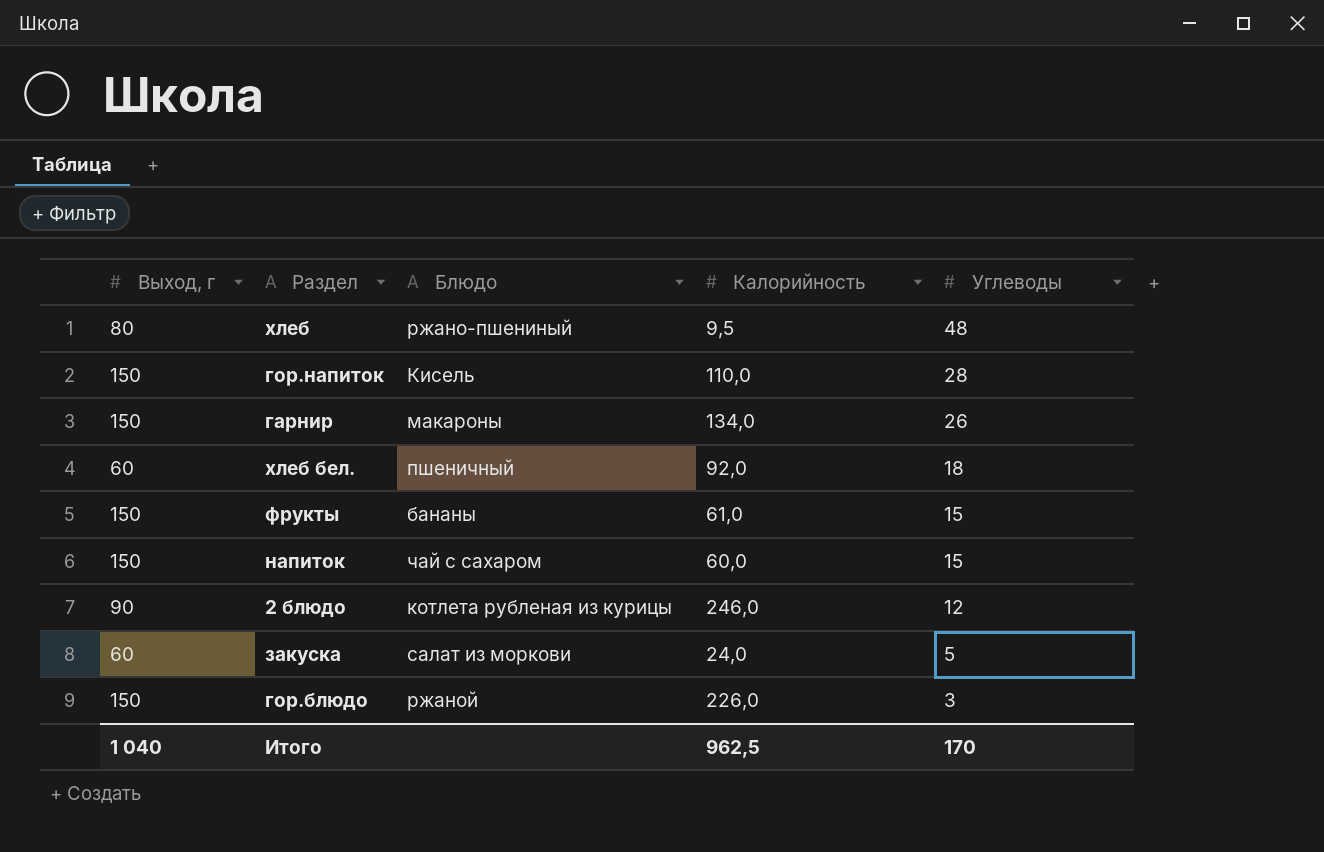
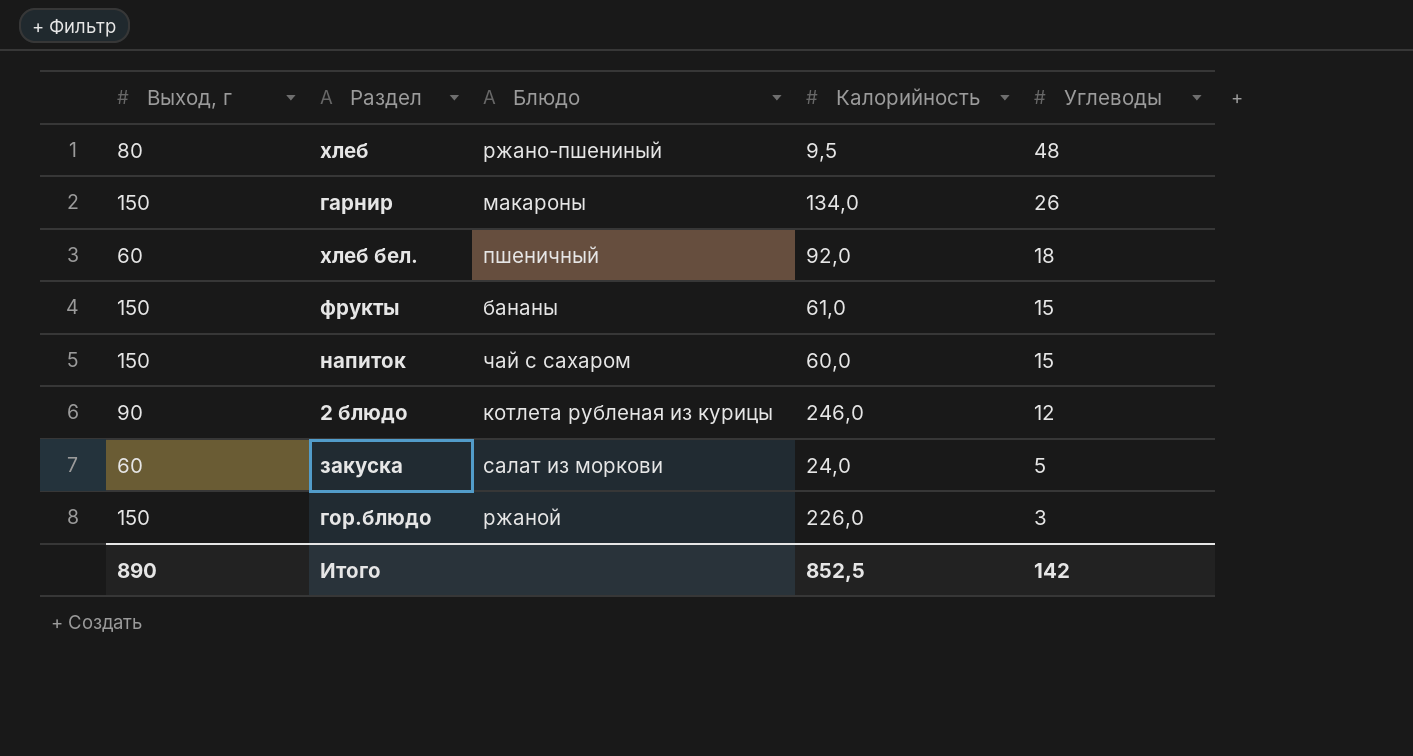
row гор.напиток: 150 | Кисель | 110,0 | 28 -> none
Итого | Выход, г: 1 040 -> 890
Итого | Калорийность: 962,5 -> 852,5
Итого | Углеводы: 170 -> 142

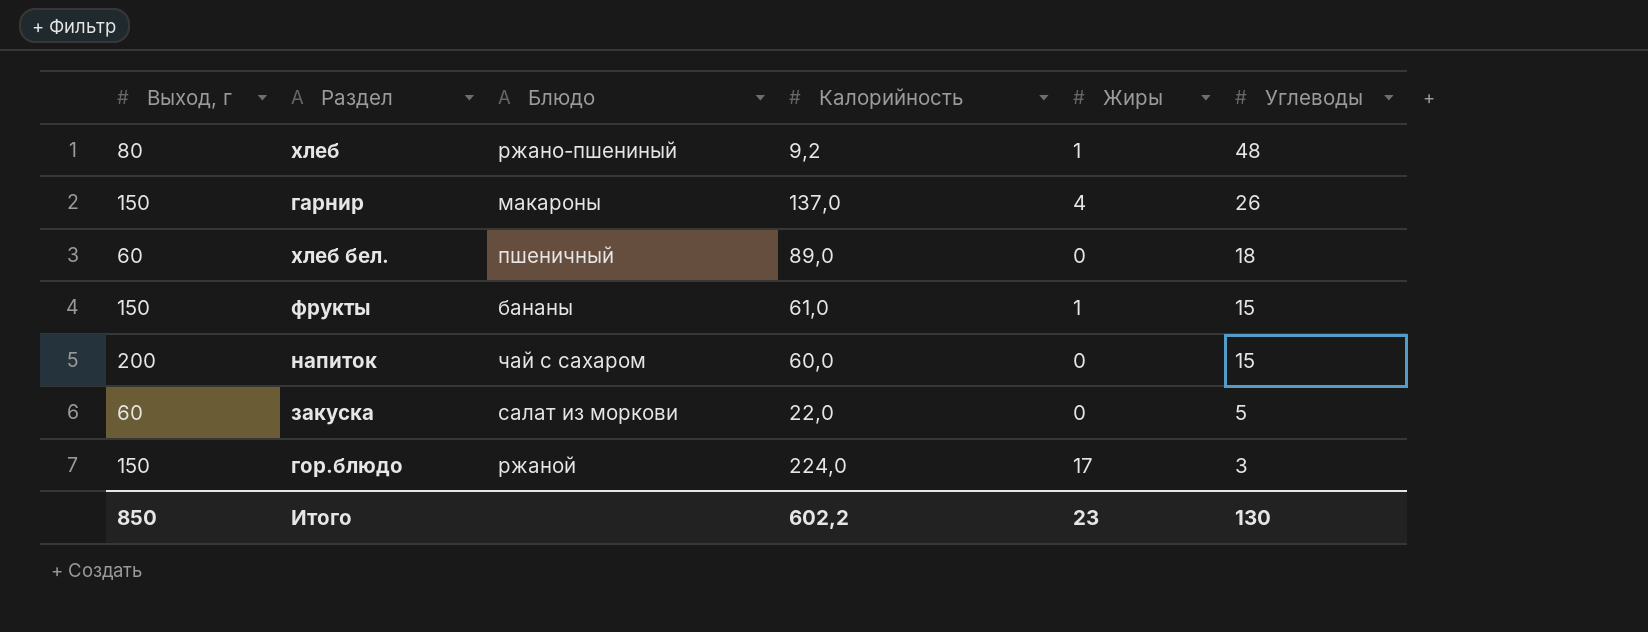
column Жиры | position: none -> 5
row 2 блюдо: 90 | котлета рубленая из курицы | 246,0 | 12 -> none
хлеб | Калорийность: 9,5 -> 9,2
гарнир | Калорийность: 134,0 -> 137,0
хлеб бел. | Калорийность: 92,0 -> 89,0
напиток | Выход, г: 150 -> 200
закуска | Калорийность: 24,0 -> 22,0
гор.блюдо | Калорийность: 226,0 -> 224,0
Итого | Выход, г: 890 -> 850
Итого | Калорийность: 852,5 -> 602,2
Итого | Углеводы: 142 -> 130

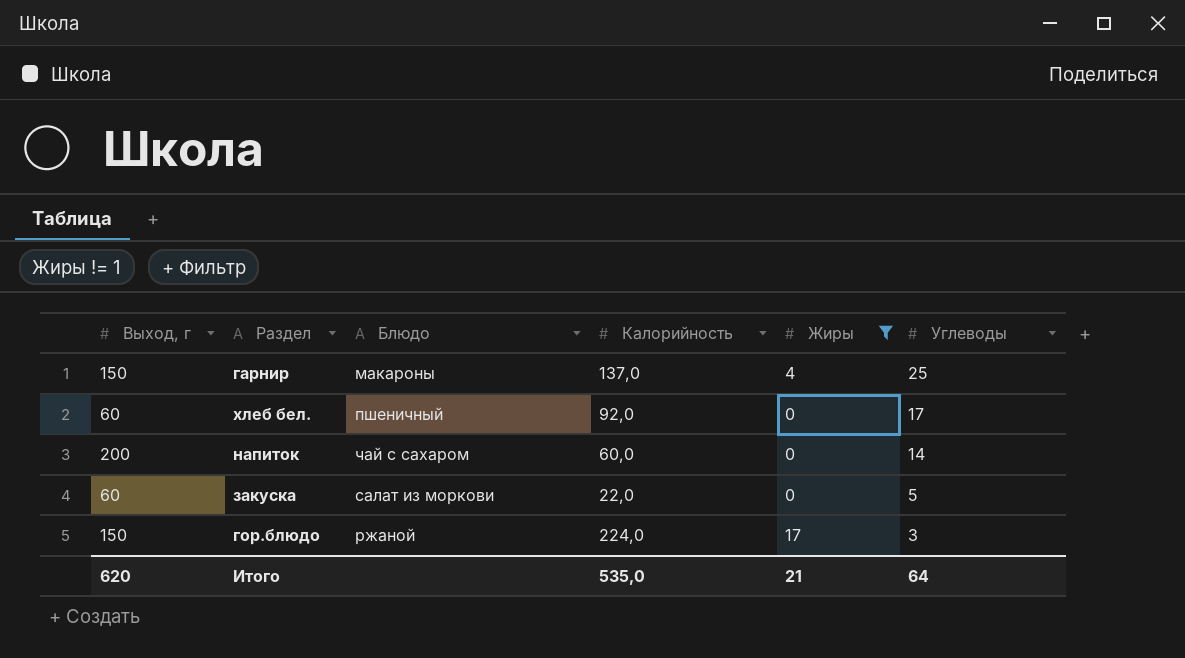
filter: none -> Жиры != 1
гарнир | Углеводы: 26 -> 25
хлеб бел. | Калорийность: 89,0 -> 92,0
хлеб бел. | Углеводы: 18 -> 17
напиток | Углеводы: 15 -> 14
Итого | Выход, г: 850 -> 620
Итого | Калорийность: 602,2 -> 535,0
Итого | Жиры: 23 -> 21
Итого | Углеводы: 130 -> 64

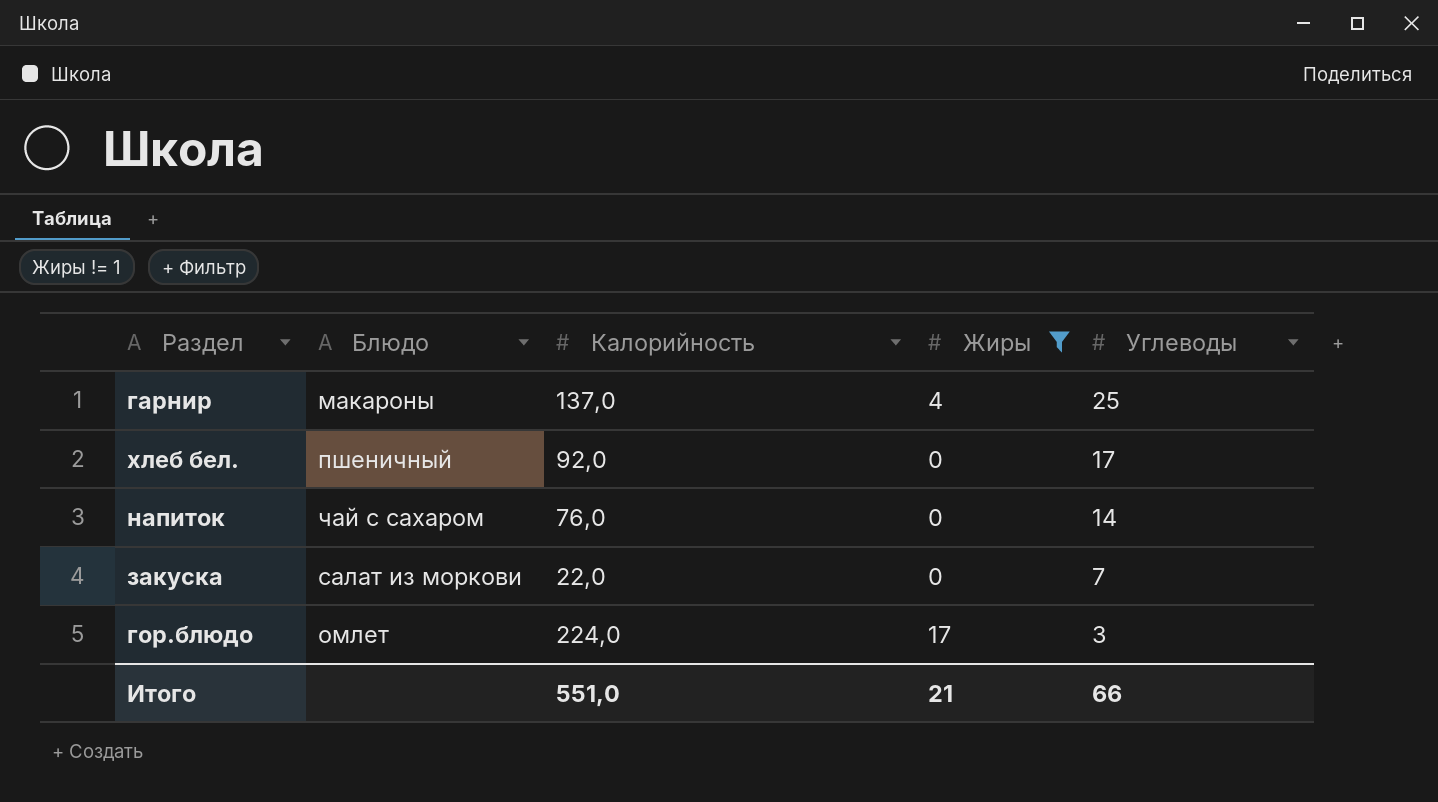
column Выход, г | position: 1 -> none
напиток | Калорийность: 60,0 -> 76,0
закуска | Углеводы: 5 -> 7
гор.блюдо | Блюдо: ржаной -> омлет
Итого | Калорийность: 535,0 -> 551,0
Итого | Углеводы: 64 -> 66

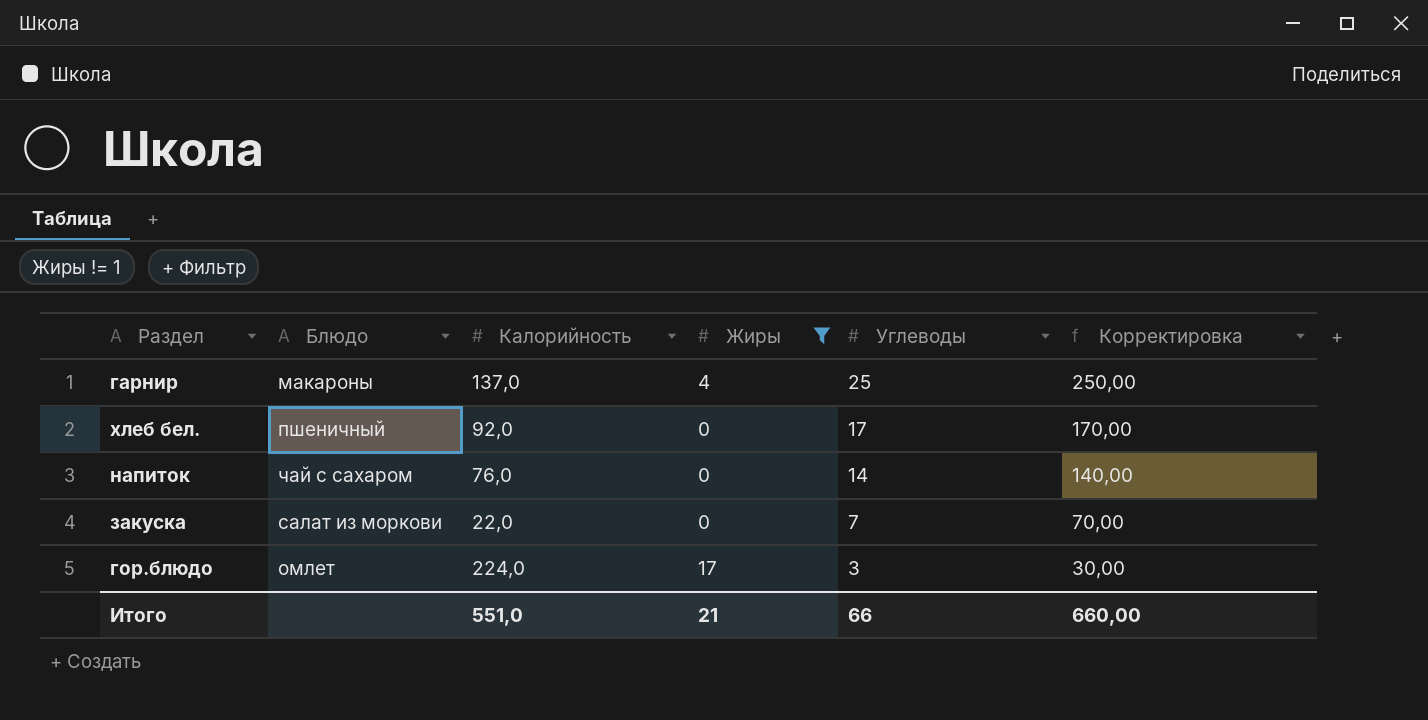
column Корректировка | formula: none -> [Углеводы] * 10

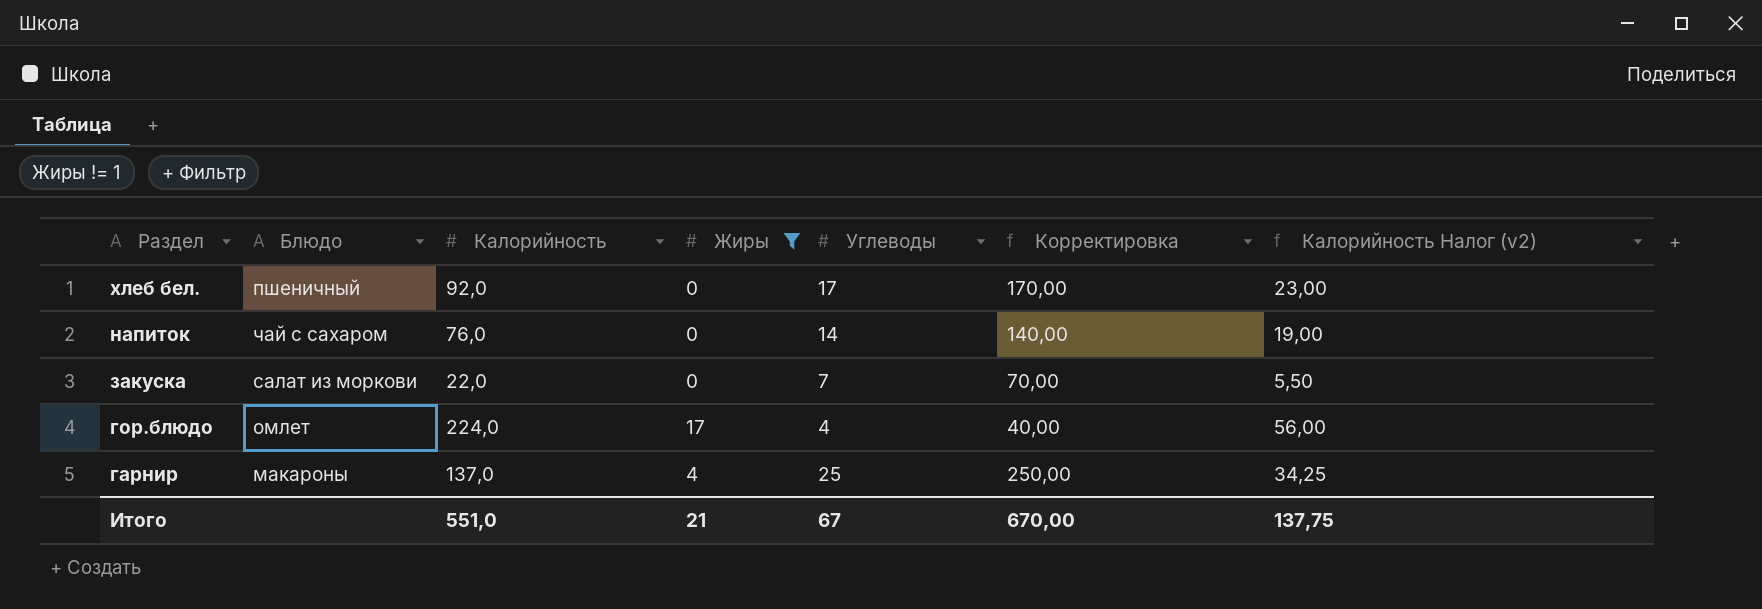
row order: Углеводы descending -> Раздел descending
column Калорийность Налог (v2) | formula: none -> [Калорийность] * 0,25
гор.блюдо | Углеводы: 3 -> 4
гор.блюдо | Корректировка: 30,00 -> 40,00
Итого | Углеводы: 66 -> 67
Итого | Корректировка: 660,00 -> 670,00

